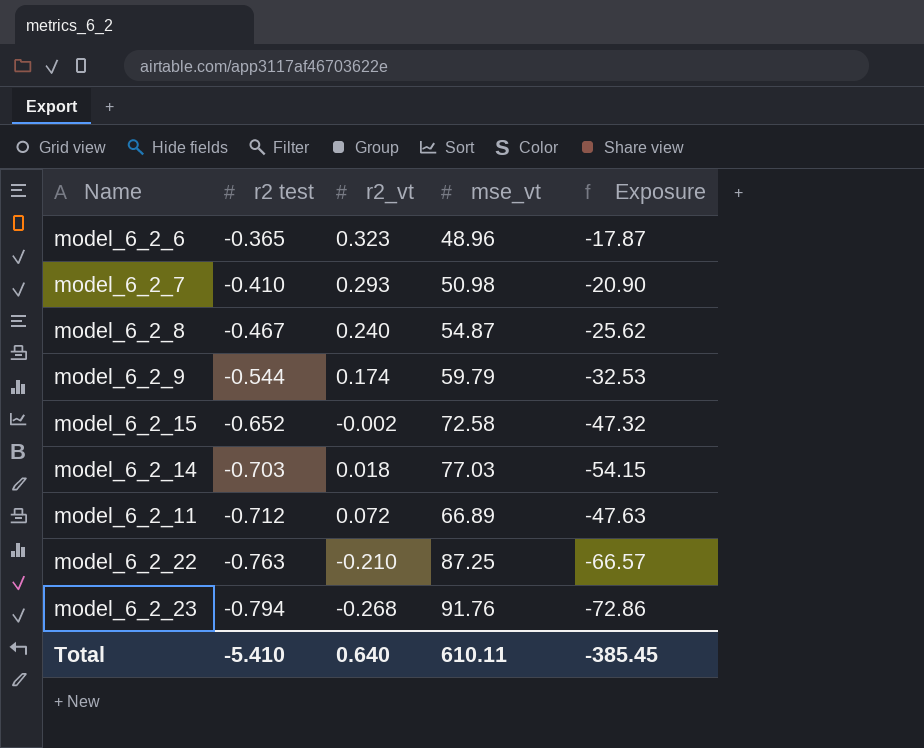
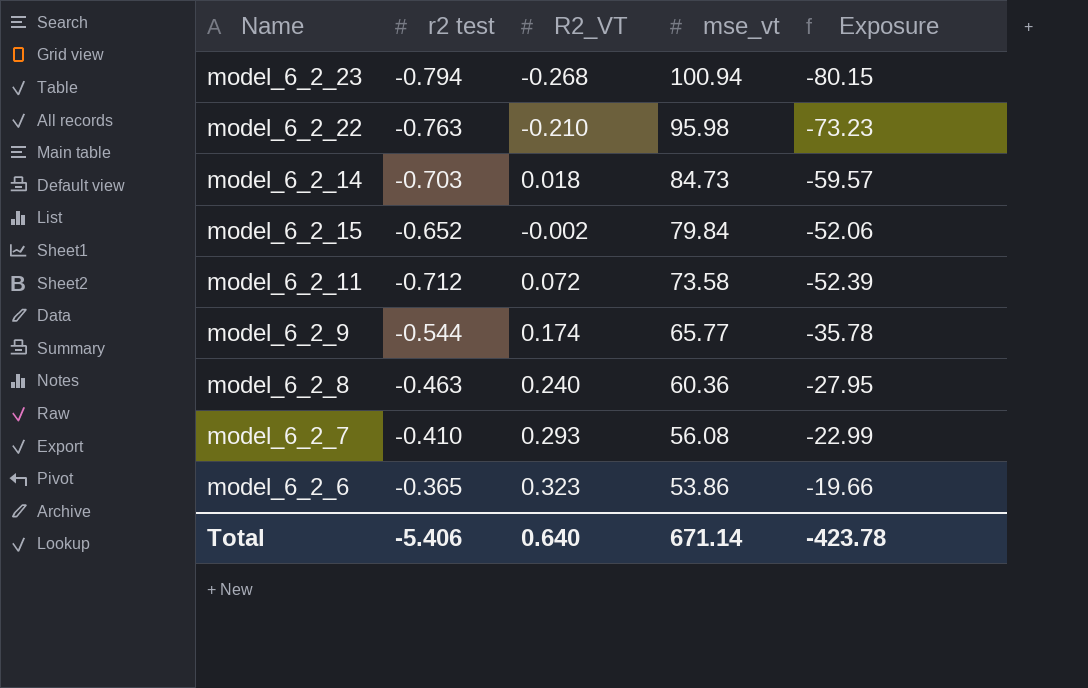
row order: r2 test descending -> mse_vt descending
column name: r2_vt -> R2_VT
model_6_2_23 | mse_vt: 91.76 -> 100.94
model_6_2_23 | Exposure: -72.86 -> -80.15
model_6_2_22 | mse_vt: 87.25 -> 95.98
model_6_2_22 | Exposure: -66.57 -> -73.23
model_6_2_14 | mse_vt: 77.03 -> 84.73
model_6_2_14 | Exposure: -54.15 -> -59.57
model_6_2_15 | mse_vt: 72.58 -> 79.84
model_6_2_15 | Exposure: -47.32 -> -52.06
model_6_2_11 | mse_vt: 66.89 -> 73.58
model_6_2_11 | Exposure: -47.63 -> -52.39
model_6_2_9 | mse_vt: 59.79 -> 65.77
model_6_2_9 | Exposure: -32.53 -> -35.78
model_6_2_8 | r2 test: -0.467 -> -0.463
model_6_2_8 | mse_vt: 54.87 -> 60.36
model_6_2_8 | Exposure: -25.62 -> -27.95
model_6_2_7 | mse_vt: 50.98 -> 56.08
model_6_2_7 | Exposure: -20.90 -> -22.99
model_6_2_6 | mse_vt: 48.96 -> 53.86
model_6_2_6 | Exposure: -17.87 -> -19.66
Total | r2 test: -5.410 -> -5.406
Total | mse_vt: 610.11 -> 671.14
Total | Exposure: -385.45 -> -423.78

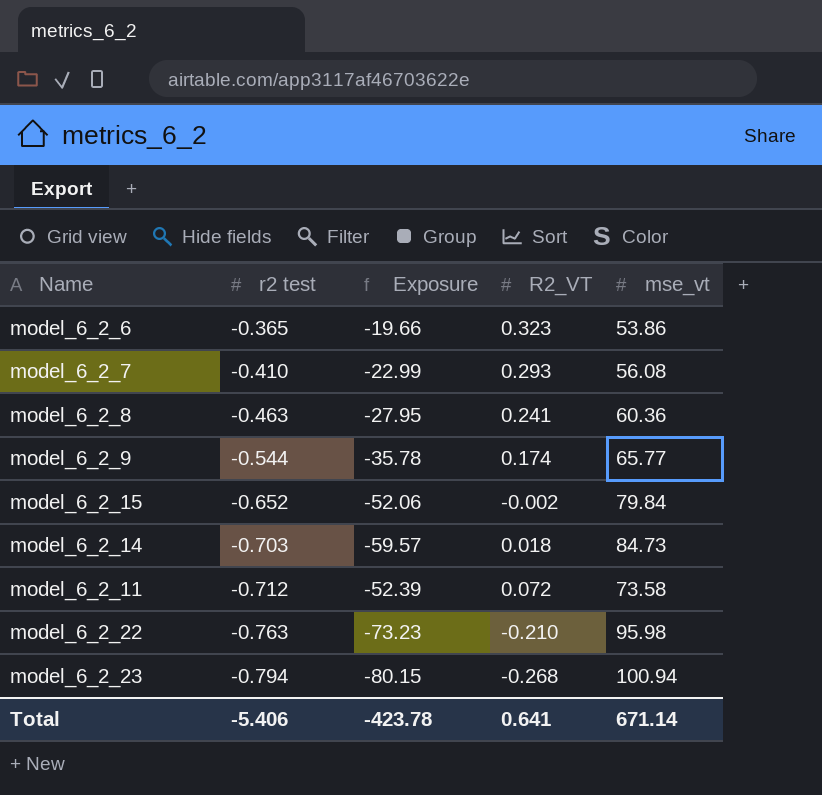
row order: mse_vt descending -> r2 test descending
column Exposure | position: 5 -> 3
model_6_2_8 | R2_VT: 0.240 -> 0.241
Total | R2_VT: 0.640 -> 0.641

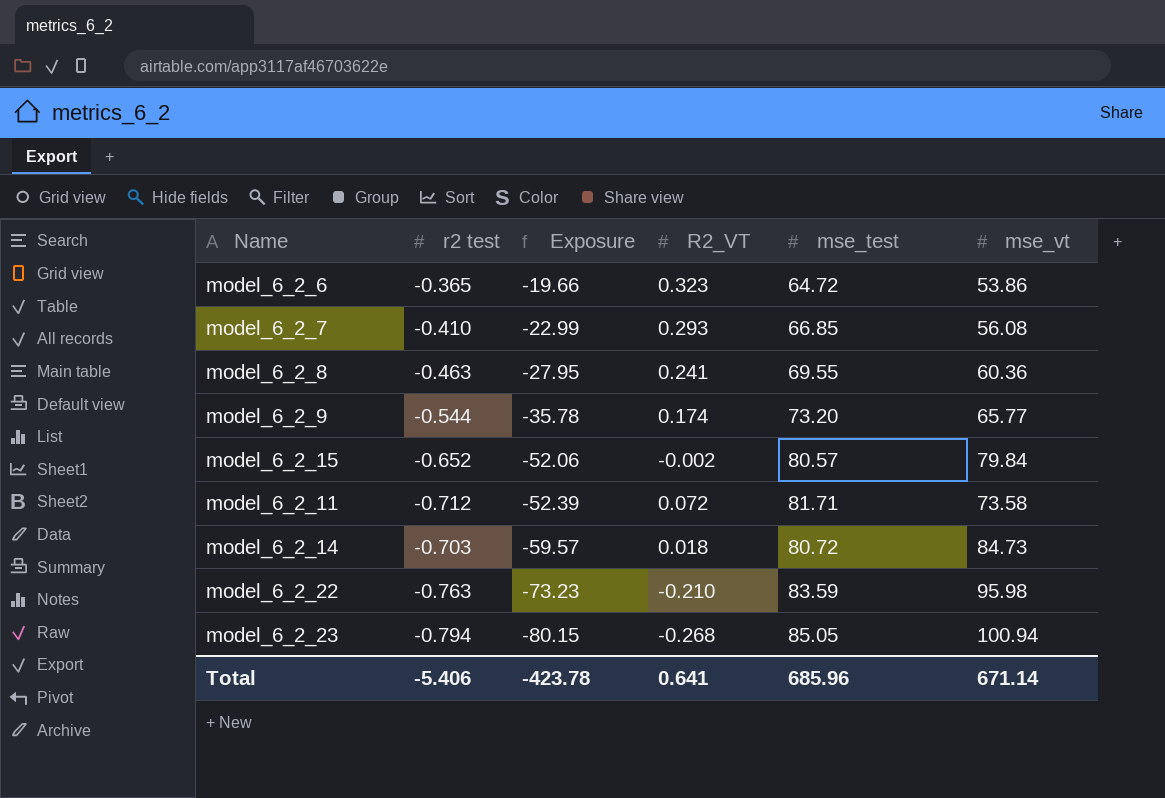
row order: r2 test descending -> Exposure descending
column mse_test | position: none -> 5

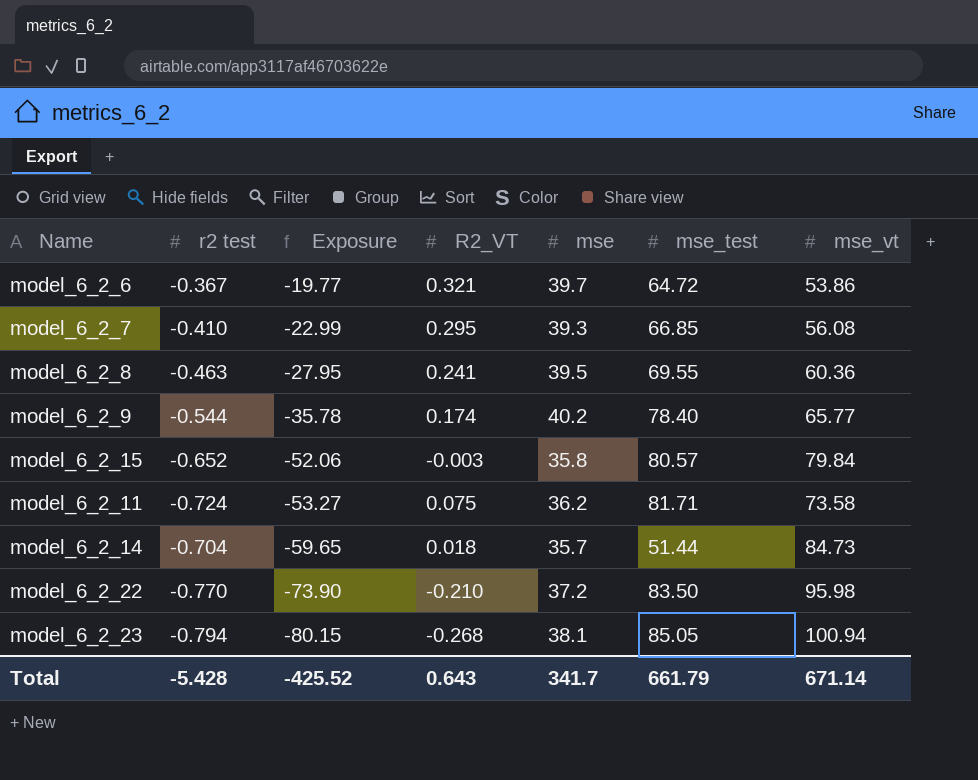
column mse | position: none -> 5
model_6_2_6 | r2 test: -0.365 -> -0.367
model_6_2_6 | Exposure: -19.66 -> -19.77
model_6_2_6 | R2_VT: 0.323 -> 0.321
model_6_2_7 | R2_VT: 0.293 -> 0.295
model_6_2_9 | mse_test: 73.20 -> 78.40
model_6_2_15 | R2_VT: -0.002 -> -0.003
model_6_2_11 | r2 test: -0.712 -> -0.724
model_6_2_11 | Exposure: -52.39 -> -53.27
model_6_2_11 | R2_VT: 0.072 -> 0.075
model_6_2_14 | r2 test: -0.703 -> -0.704
model_6_2_14 | Exposure: -59.57 -> -59.65
model_6_2_14 | mse_test: 80.72 -> 51.44
model_6_2_22 | r2 test: -0.763 -> -0.770
model_6_2_22 | Exposure: -73.23 -> -73.90
model_6_2_22 | mse_test: 83.59 -> 83.50
Total | r2 test: -5.406 -> -5.428
Total | Exposure: -423.78 -> -425.52
Total | R2_VT: 0.641 -> 0.643
Total | mse_test: 685.96 -> 661.79

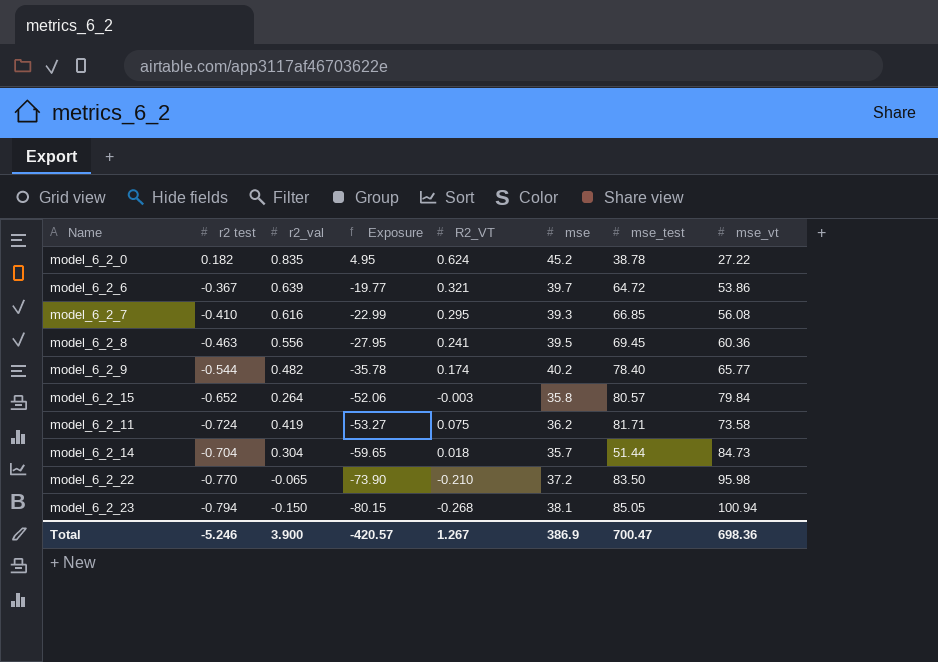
column r2_val | position: none -> 3
row model_6_2_0: none -> 0.182 | 0.835 | 4.95 | 0.624 | 45.2 | 38.78 | 27.22
model_6_2_8 | mse_test: 69.55 -> 69.45
Total | r2 test: -5.428 -> -5.246
Total | Exposure: -425.52 -> -420.57
Total | R2_VT: 0.643 -> 1.267
Total | mse: 341.7 -> 386.9
Total | mse_test: 661.79 -> 700.47
Total | mse_vt: 671.14 -> 698.36

